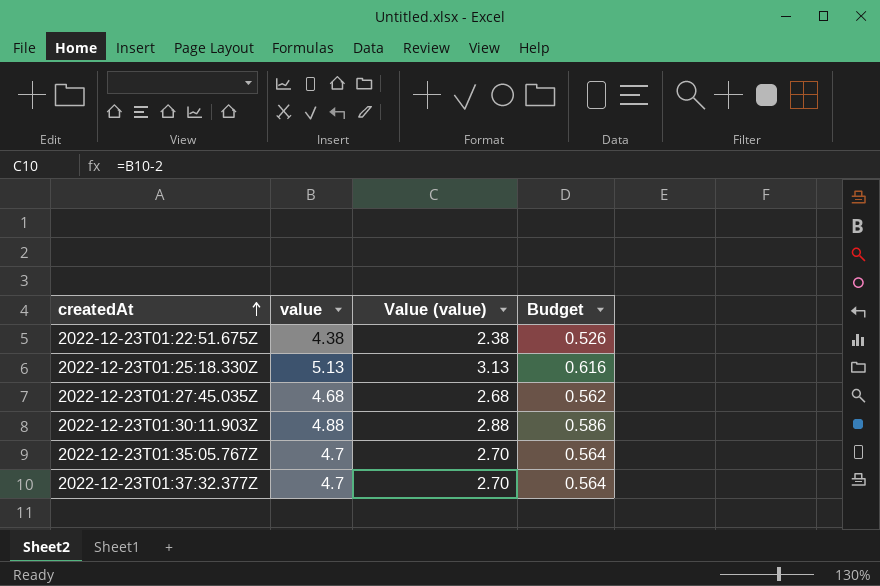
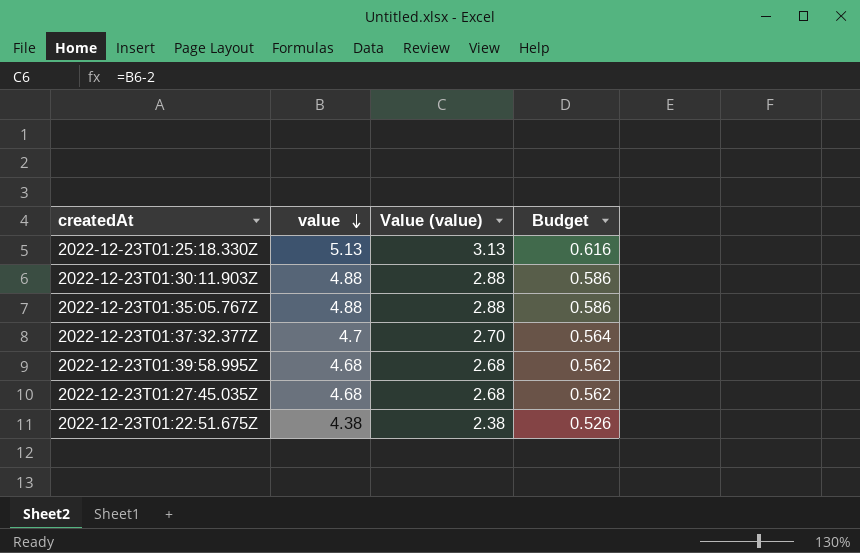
row order: createdAt ascending -> value descending
2022-12-23T01:35:05.767Z | value: 4.7 -> 4.88
2022-12-23T01:35:05.767Z | Value (value): 2.70 -> 2.88
2022-12-23T01:35:05.767Z | Budget: 0.564 -> 0.586
row 2022-12-23T01:39:58.995Z: none -> 4.68 | 2.68 | 0.562

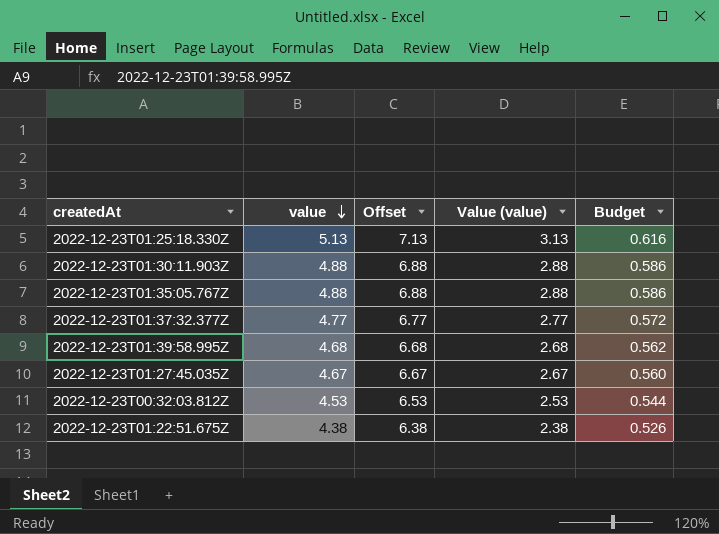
column Offset | formula: none -> [value] + 2
2022-12-23T01:37:32.377Z | value: 4.7 -> 4.77
2022-12-23T01:37:32.377Z | Value (value): 2.70 -> 2.77
2022-12-23T01:37:32.377Z | Budget: 0.564 -> 0.572
2022-12-23T01:27:45.035Z | value: 4.68 -> 4.67
2022-12-23T01:27:45.035Z | Value (value): 2.68 -> 2.67
2022-12-23T01:27:45.035Z | Budget: 0.562 -> 0.560
row 2022-12-23T00:32:03.812Z: none -> 4.53 | 6.53 | 2.53 | 0.544

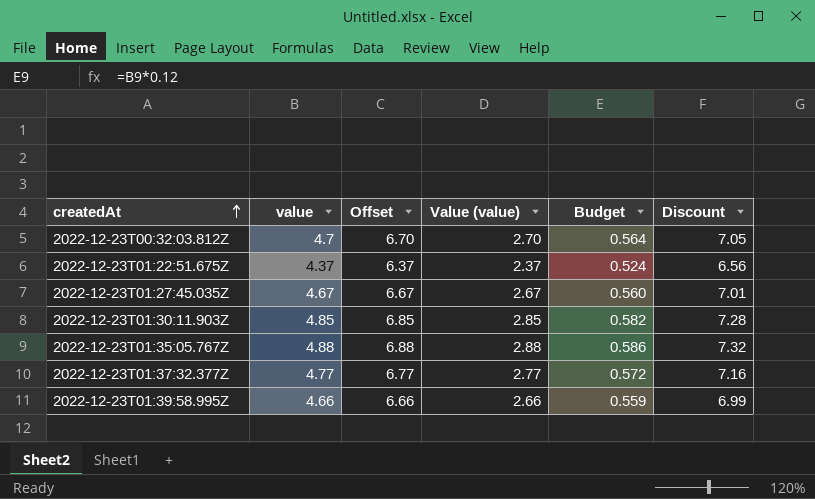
row order: value descending -> createdAt ascending
column Discount | formula: none -> [value] * 1.5
row 2022-12-23T01:25:18.330Z: 5.13 | 7.13 | 3.13 | 0.616 -> none
2022-12-23T00:32:03.812Z | value: 4.53 -> 4.7
2022-12-23T00:32:03.812Z | Offset: 6.53 -> 6.70
2022-12-23T00:32:03.812Z | Value (value): 2.53 -> 2.70
2022-12-23T00:32:03.812Z | Budget: 0.544 -> 0.564
2022-12-23T01:22:51.675Z | value: 4.38 -> 4.37
2022-12-23T01:22:51.675Z | Offset: 6.38 -> 6.37
2022-12-23T01:22:51.675Z | Value (value): 2.38 -> 2.37
2022-12-23T01:22:51.675Z | Budget: 0.526 -> 0.524
2022-12-23T01:30:11.903Z | value: 4.88 -> 4.85
2022-12-23T01:30:11.903Z | Offset: 6.88 -> 6.85
2022-12-23T01:30:11.903Z | Value (value): 2.88 -> 2.85
2022-12-23T01:30:11.903Z | Budget: 0.586 -> 0.582
2022-12-23T01:39:58.995Z | value: 4.68 -> 4.66
2022-12-23T01:39:58.995Z | Offset: 6.68 -> 6.66
2022-12-23T01:39:58.995Z | Value (value): 2.68 -> 2.66
2022-12-23T01:39:58.995Z | Budget: 0.562 -> 0.559

